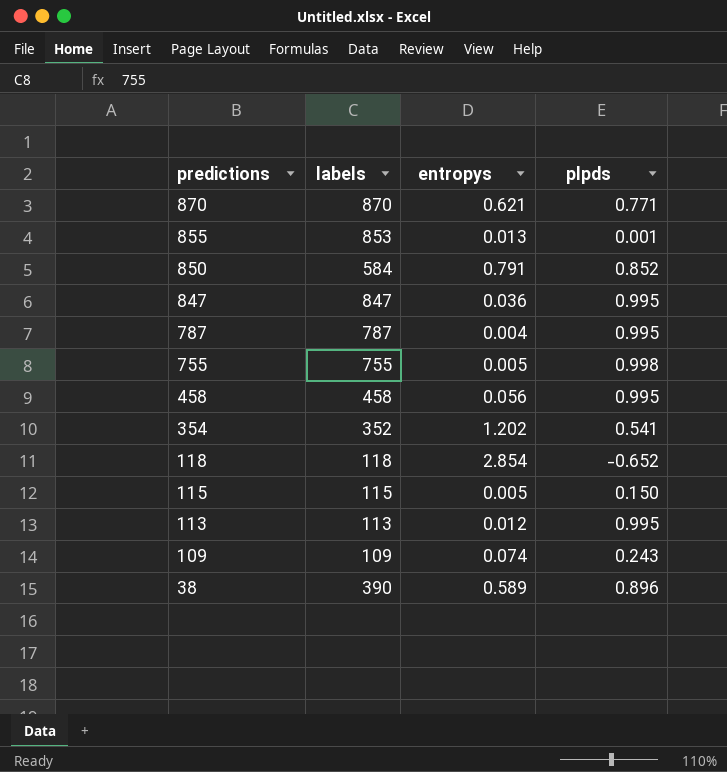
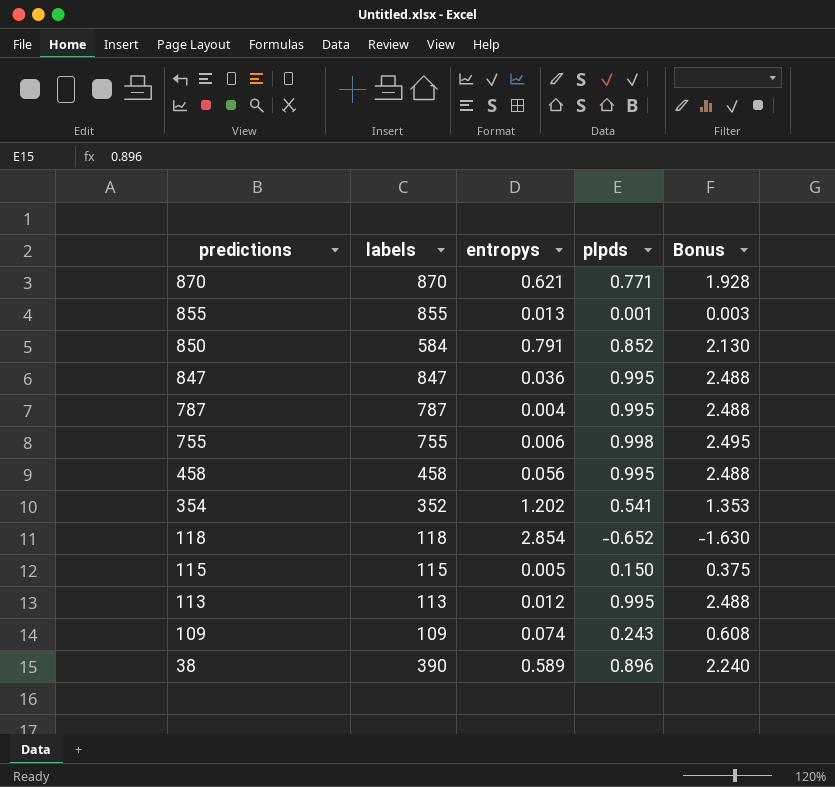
column Bonus | formula: none -> [plpds] * 2.5
855 | labels: 853 -> 855
755 | entropys: 0.005 -> 0.006

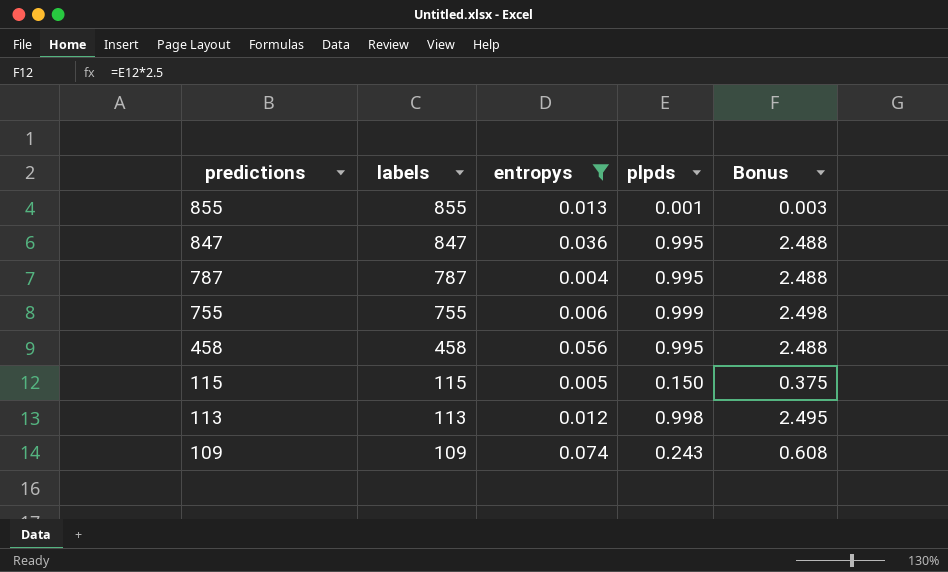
filter: none -> entropys <= 0.074
755 | plpds: 0.998 -> 0.999
755 | Bonus: 2.495 -> 2.498
113 | plpds: 0.995 -> 0.998
113 | Bonus: 2.488 -> 2.495

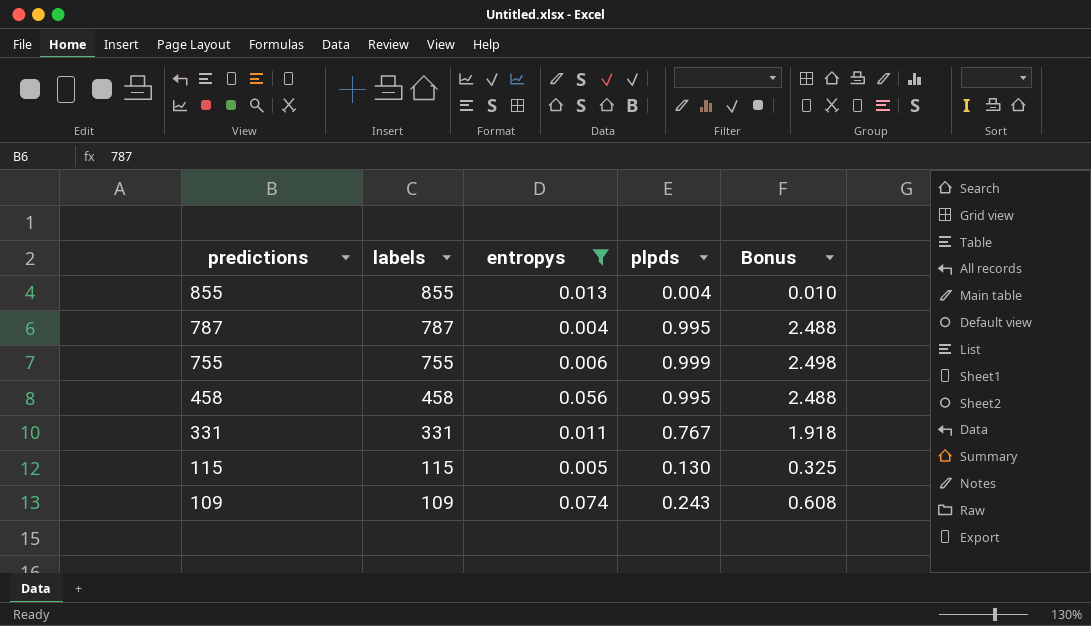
row 847: 847 | 0.036 | 0.995 | 2.488 -> none
row 113: 113 | 0.012 | 0.998 | 2.495 -> none
855 | plpds: 0.001 -> 0.004
855 | Bonus: 0.003 -> 0.010
row 331: none -> 331 | 0.011 | 0.767 | 1.918
115 | plpds: 0.150 -> 0.130
115 | Bonus: 0.375 -> 0.325

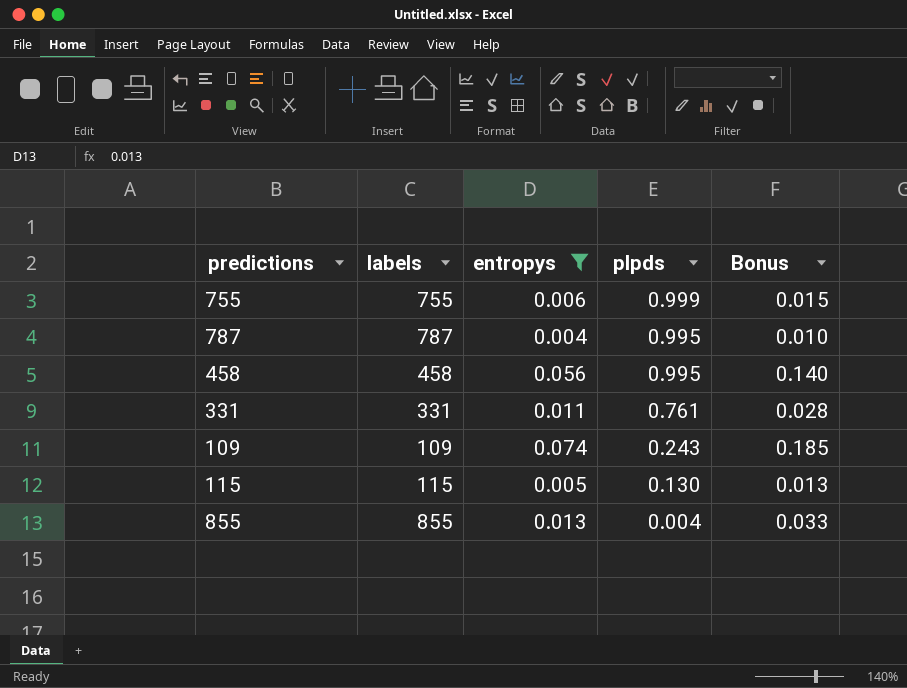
row order: predictions descending -> plpds descending
column Bonus | formula: [plpds] * 2.5 -> [entropys] * 2.5
331 | plpds: 0.767 -> 0.761

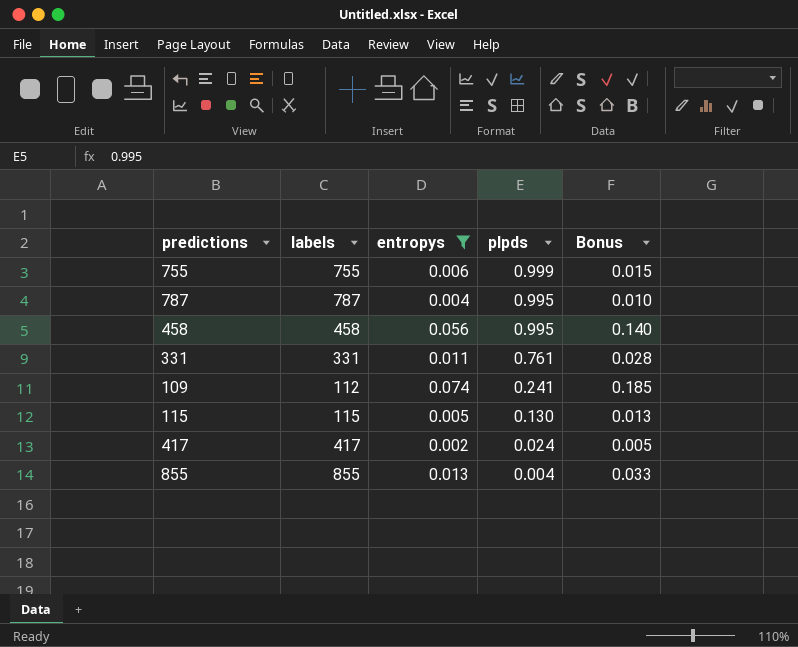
109 | labels: 109 -> 112
109 | plpds: 0.243 -> 0.241
row 417: none -> 417 | 0.002 | 0.024 | 0.005

